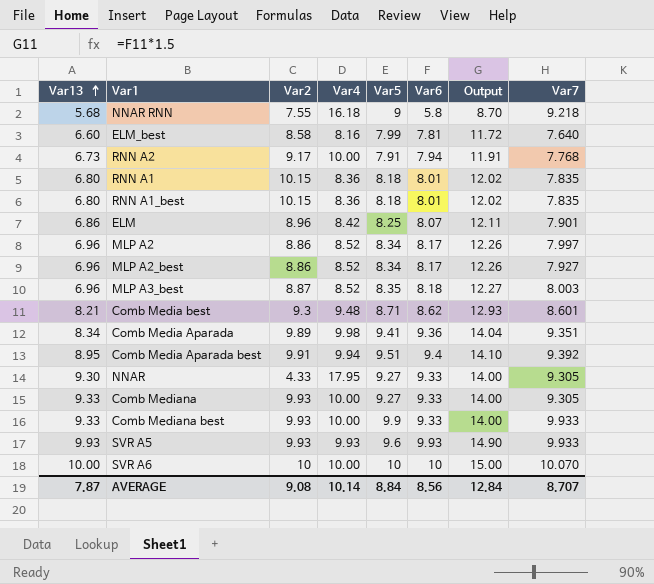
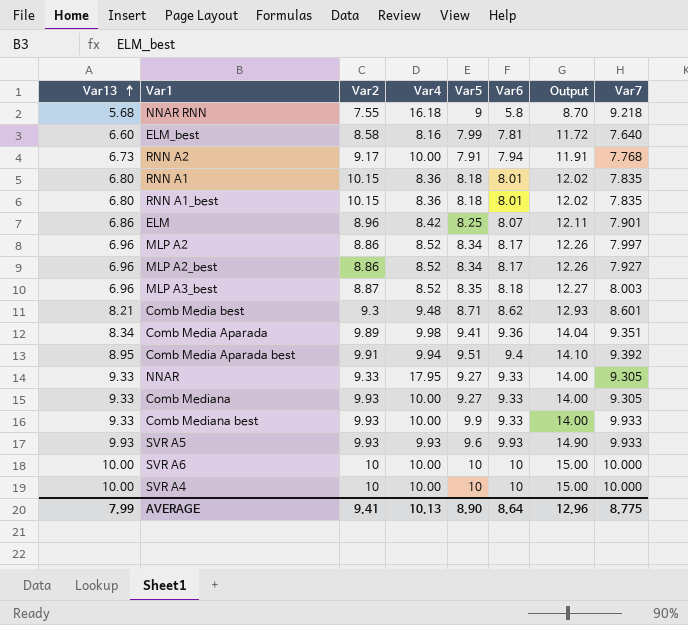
NNAR | Var13: 9.30 -> 9.33
NNAR | Var2: 4.33 -> 9.33
SVR A6 | Var7: 10.070 -> 10.000
row SVR A4: none -> 10.00 | 10 | 10.00 | 10 | 10 | 15.00 | 10.000
AVERAGE | Var13: 7.87 -> 7.99
AVERAGE | Var2: 9.08 -> 9.41
AVERAGE | Var4: 10.14 -> 10.13
AVERAGE | Var5: 8.84 -> 8.90
AVERAGE | Var6: 8.56 -> 8.64
AVERAGE | Output: 12.84 -> 12.96
AVERAGE | Var7: 8.707 -> 8.775

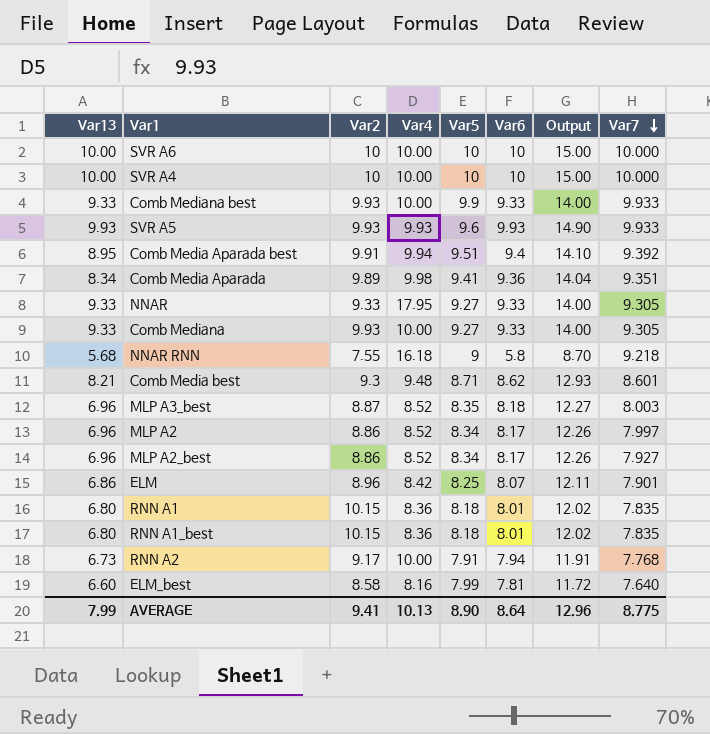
row order: Var13 ascending -> Var7 descending

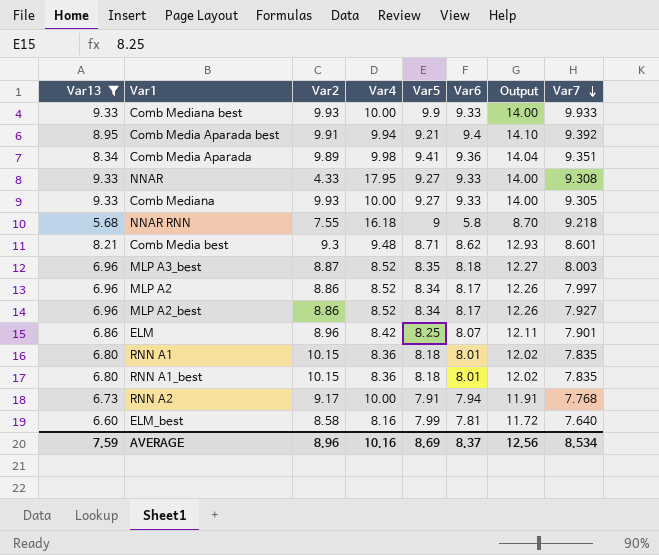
filter: none -> Var13 <= 9.33
Comb Media Aparada best | Var5: 9.51 -> 9.21
NNAR | Var2: 9.33 -> 4.33
NNAR | Var7: 9.305 -> 9.308
AVERAGE | Var13: 7.99 -> 7.59
AVERAGE | Var2: 9.41 -> 8.96
AVERAGE | Var4: 10.13 -> 10.16
AVERAGE | Var5: 8.90 -> 8.69
AVERAGE | Var6: 8.64 -> 8.37
AVERAGE | Output: 12.96 -> 12.56
AVERAGE | Var7: 8.775 -> 8.534

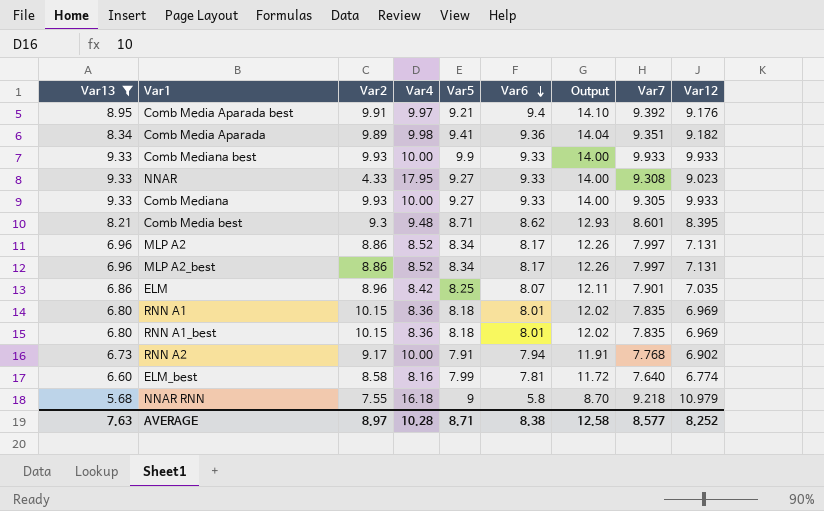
row order: Var7 descending -> Var6 descending
column Var12 | position: none -> 9
row MLP A3_best: 6.96 | 8.87 | 8.52 | 8.35 | 8.18 | 12.27 | 8.003 -> none
Comb Media Aparada best | Var4: 9.94 -> 9.97
MLP A2_best | Var7: 7.927 -> 7.997
AVERAGE | Var13: 7.59 -> 7.63
AVERAGE | Var2: 8.96 -> 8.97
AVERAGE | Var4: 10.16 -> 10.28
AVERAGE | Var5: 8.69 -> 8.71
AVERAGE | Var6: 8.37 -> 8.38
AVERAGE | Output: 12.56 -> 12.58
AVERAGE | Var7: 8.534 -> 8.577

